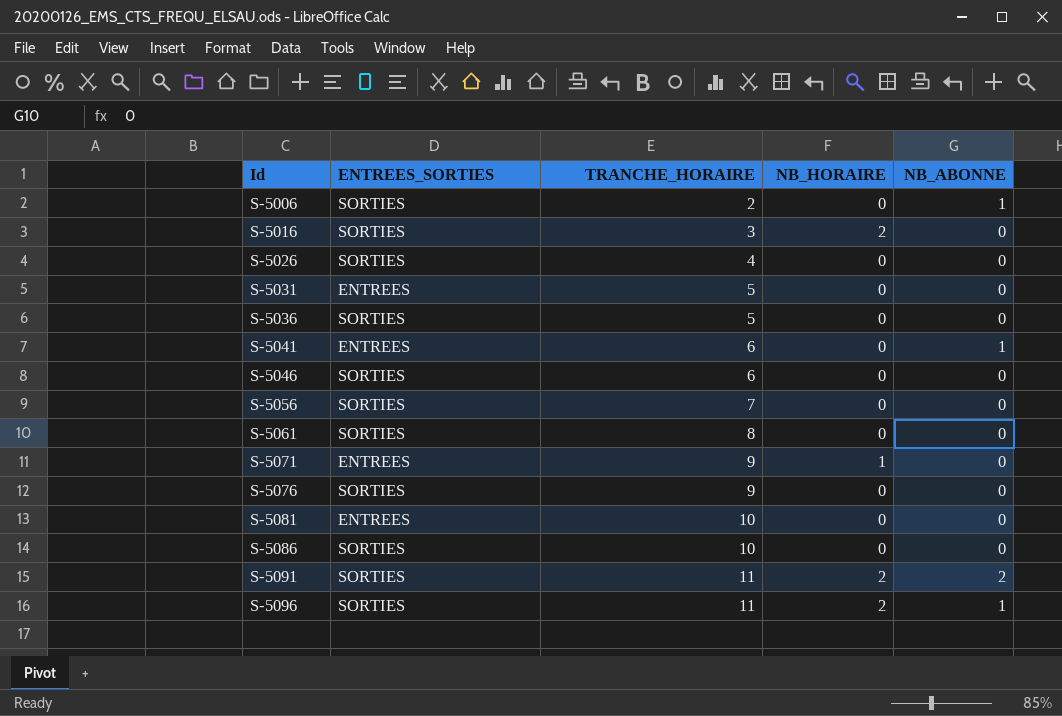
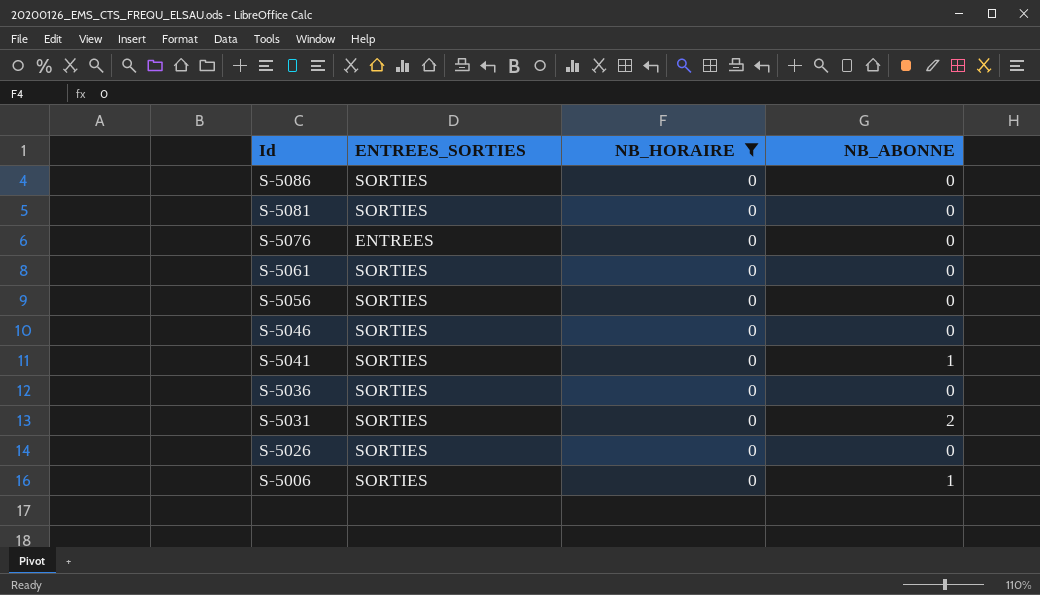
filter: none -> NB_HORAIRE = 0
row order: Id ascending -> Id descending
column TRANCHE_HORAIRE | position: 3 -> none
S-5081 | ENTREES_SORTIES: ENTREES -> SORTIES
S-5076 | ENTREES_SORTIES: SORTIES -> ENTREES
S-5041 | ENTREES_SORTIES: ENTREES -> SORTIES
S-5031 | ENTREES_SORTIES: ENTREES -> SORTIES
S-5031 | NB_ABONNE: 0 -> 2

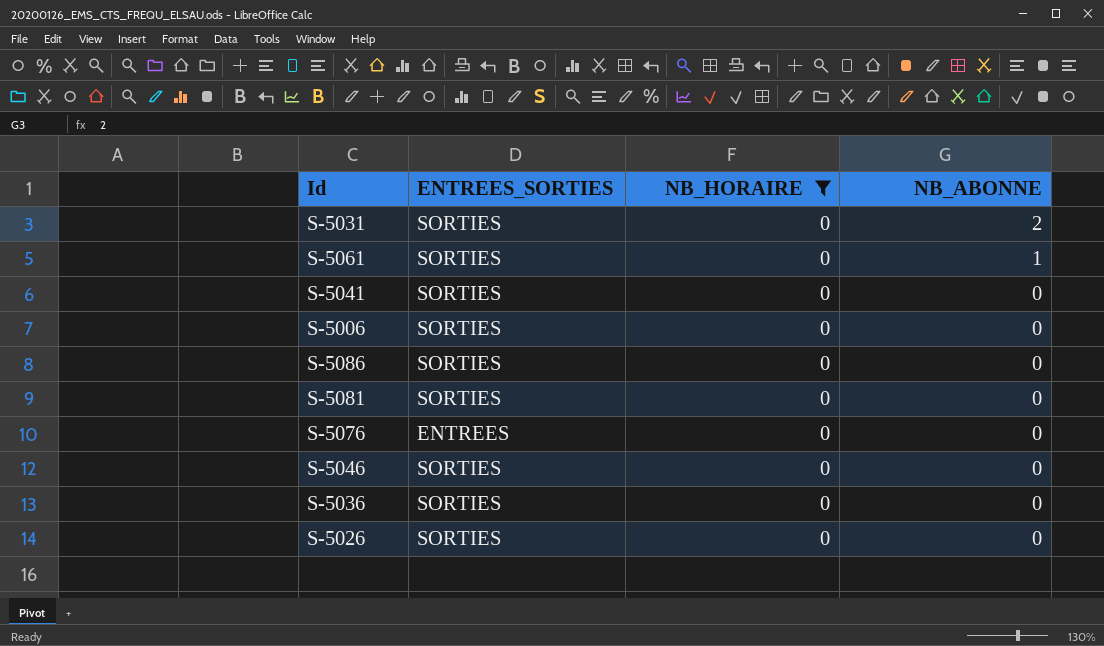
row order: Id descending -> NB_ABONNE descending
row S-5056: SORTIES | 0 | 0 -> none
S-5061 | NB_ABONNE: 0 -> 1
S-5041 | NB_ABONNE: 1 -> 0
S-5006 | NB_ABONNE: 1 -> 0

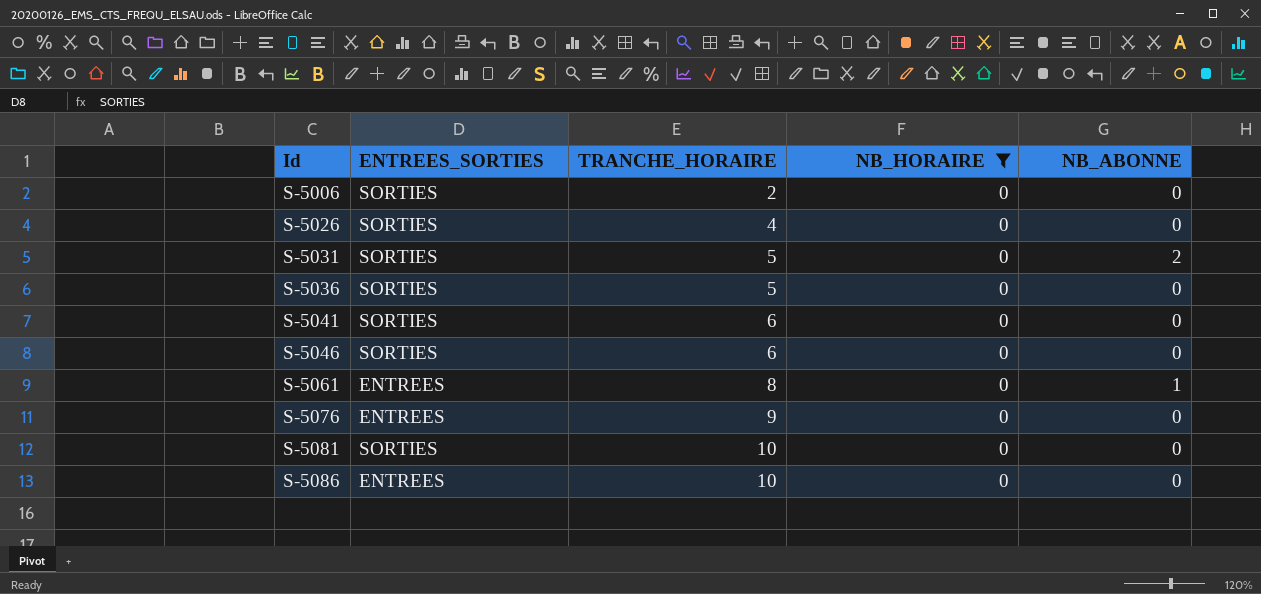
row order: NB_ABONNE descending -> Id ascending
column TRANCHE_HORAIRE | position: none -> 3
S-5061 | ENTREES_SORTIES: SORTIES -> ENTREES
S-5086 | ENTREES_SORTIES: SORTIES -> ENTREES

